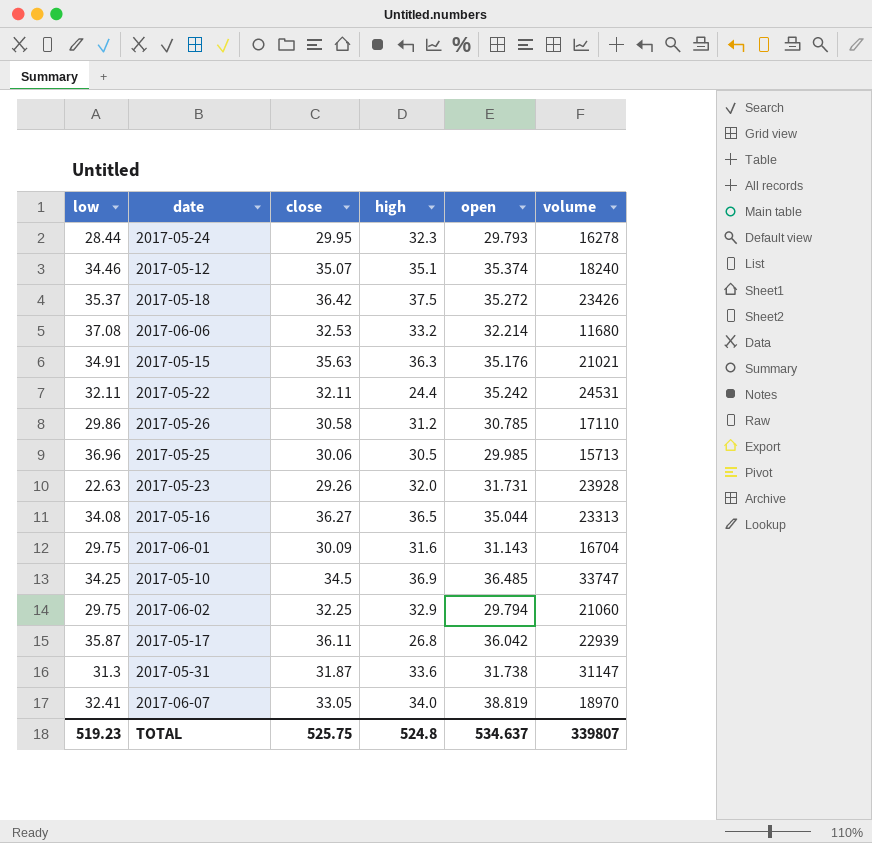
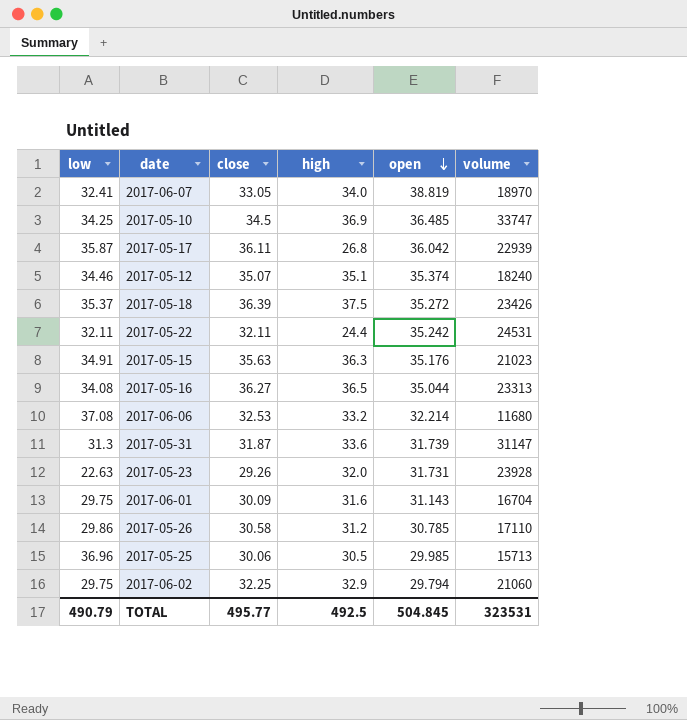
row order: none -> open descending
row 2017-05-24: 28.44 | 29.95 | 32.3 | 29.793 | 16278 -> none
2017-05-18 | close: 36.42 -> 36.39
2017-05-15 | volume: 21021 -> 21023
2017-05-31 | open: 31.738 -> 31.739
TOTAL | low: 519.23 -> 490.79
TOTAL | close: 525.75 -> 495.77
TOTAL | high: 524.8 -> 492.5
TOTAL | open: 534.637 -> 504.845
TOTAL | volume: 339807 -> 323531

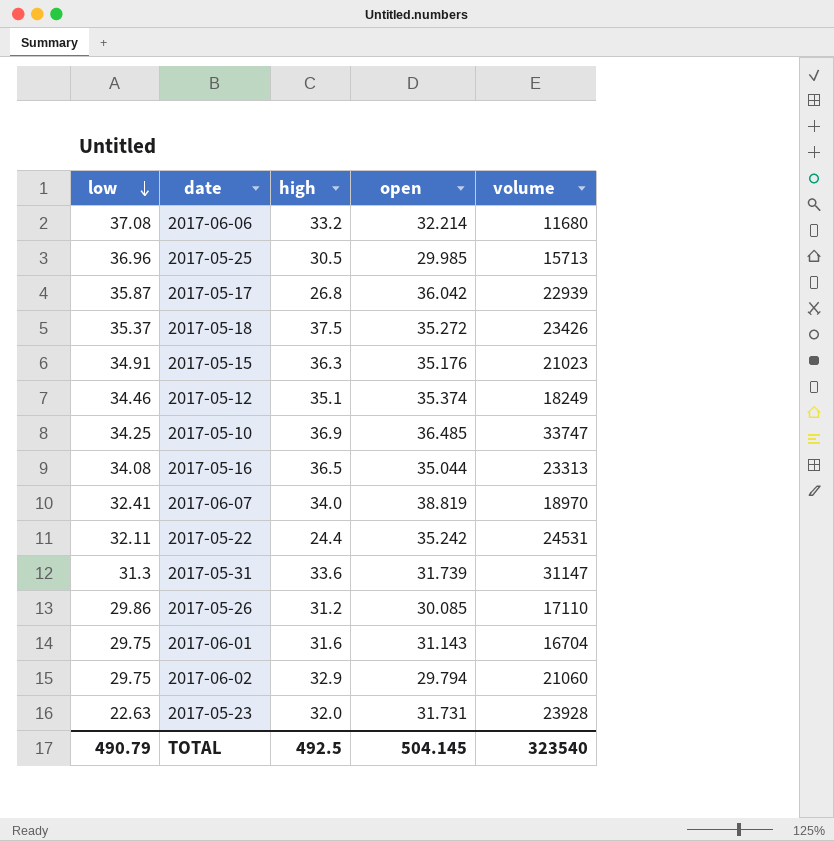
row order: open descending -> low descending
column close | position: 3 -> none
2017-05-12 | volume: 18240 -> 18249
2017-05-26 | open: 30.785 -> 30.085
TOTAL | open: 504.845 -> 504.145
TOTAL | volume: 323531 -> 323540

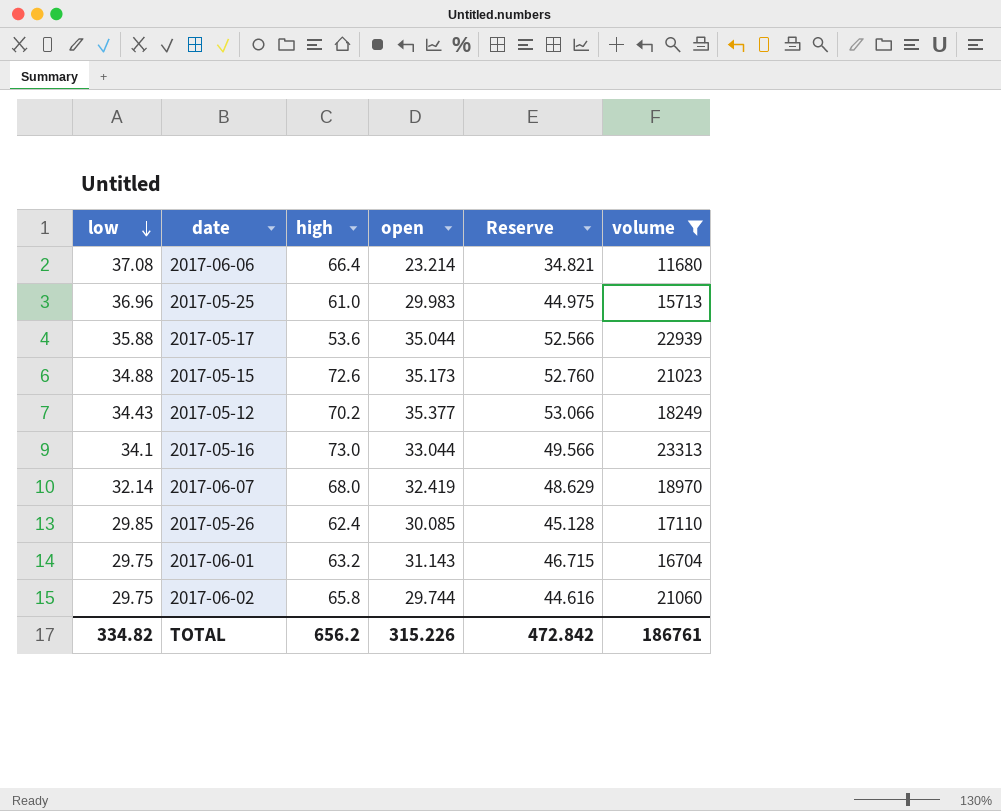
filter: none -> volume <= 23313
column Reserve | formula: none -> [open] * 1.5
2017-06-06 | high: 33.2 -> 66.4
2017-06-06 | open: 32.214 -> 23.214
2017-05-25 | high: 30.5 -> 61.0
2017-05-25 | open: 29.985 -> 29.983
2017-05-17 | low: 35.87 -> 35.88
2017-05-17 | high: 26.8 -> 53.6
2017-05-17 | open: 36.042 -> 35.044
2017-05-15 | low: 34.91 -> 34.88
2017-05-15 | high: 36.3 -> 72.6
2017-05-15 | open: 35.176 -> 35.173
2017-05-12 | low: 34.46 -> 34.43
2017-05-12 | high: 35.1 -> 70.2
2017-05-12 | open: 35.374 -> 35.377
2017-05-16 | low: 34.08 -> 34.1
2017-05-16 | high: 36.5 -> 73.0
2017-05-16 | open: 35.044 -> 33.044
2017-06-07 | low: 32.41 -> 32.14
2017-06-07 | high: 34.0 -> 68.0
2017-06-07 | open: 38.819 -> 32.419
2017-05-26 | low: 29.86 -> 29.85
2017-05-26 | high: 31.2 -> 62.4
2017-06-01 | high: 31.6 -> 63.2
2017-06-02 | high: 32.9 -> 65.8
2017-06-02 | open: 29.794 -> 29.744
TOTAL | low: 490.79 -> 334.82
TOTAL | high: 492.5 -> 656.2
TOTAL | open: 504.145 -> 315.226
TOTAL | volume: 323540 -> 186761

